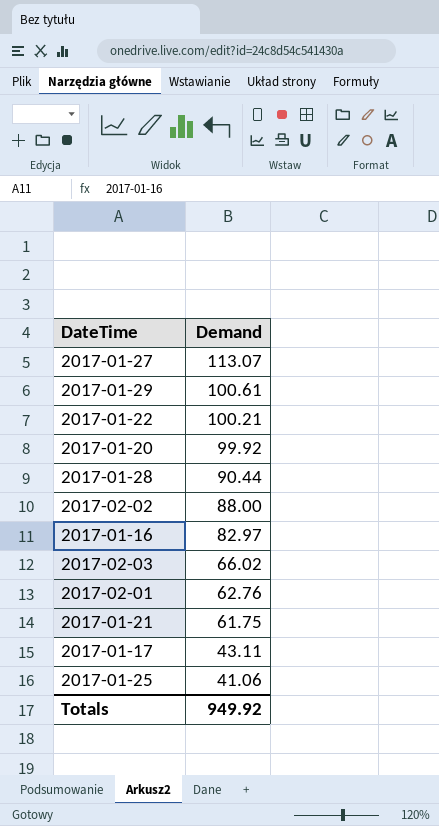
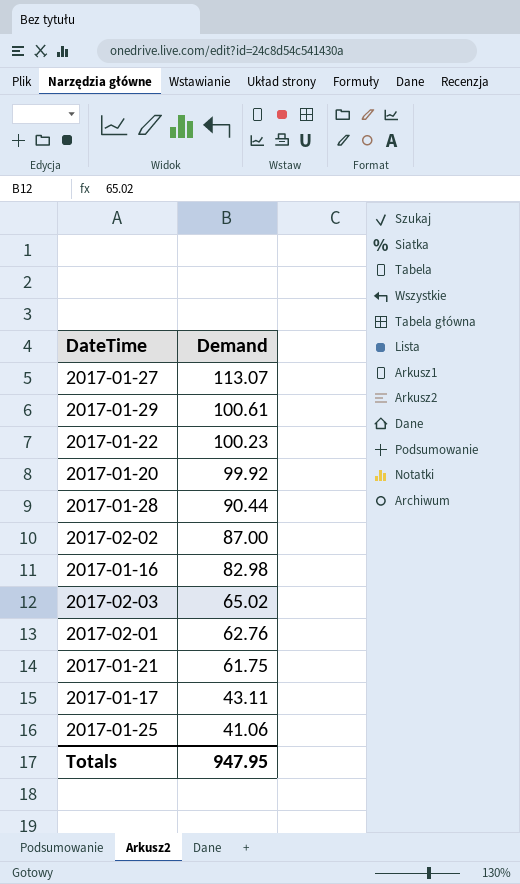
2017-01-22 | Demand: 100.21 -> 100.23
2017-02-02 | Demand: 88.00 -> 87.00
2017-01-16 | Demand: 82.97 -> 82.98
2017-02-03 | Demand: 66.02 -> 65.02
Totals | Demand: 949.92 -> 947.95

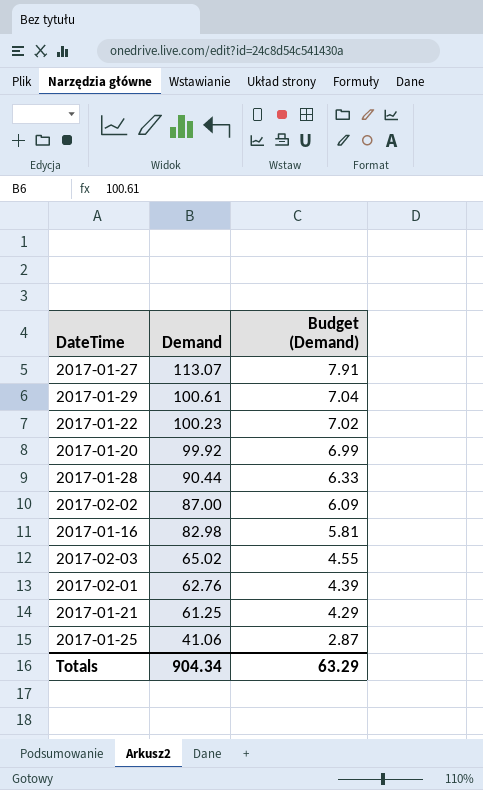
column Budget (Demand) | formula: none -> [Demand] * 0.07
row 2017-01-17: 43.11 -> none
2017-01-21 | Demand: 61.75 -> 61.25
Totals | Demand: 947.95 -> 904.34

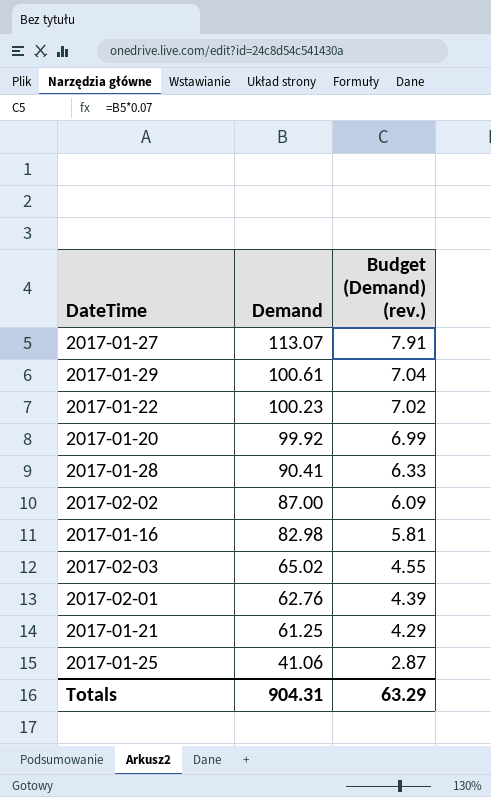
column name: Budget (Demand) -> Budget (Demand) (rev.)
2017-01-28 | Demand: 90.44 -> 90.41
Totals | Demand: 904.34 -> 904.31

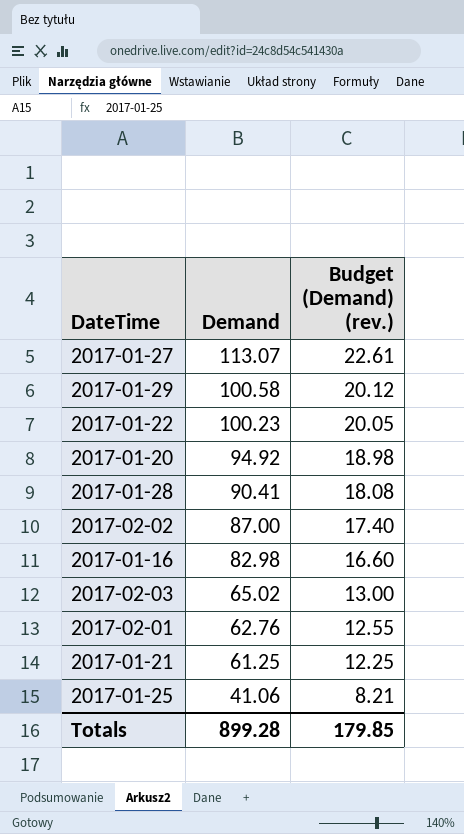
column Budget (Demand) (rev.) | formula: [Demand] * 0.07 -> [Demand] * 0.2
2017-01-29 | Demand: 100.61 -> 100.58
2017-01-20 | Demand: 99.92 -> 94.92
Totals | Demand: 904.31 -> 899.28
Totals | Budget (Demand) (rev.): 63.29 -> 179.85

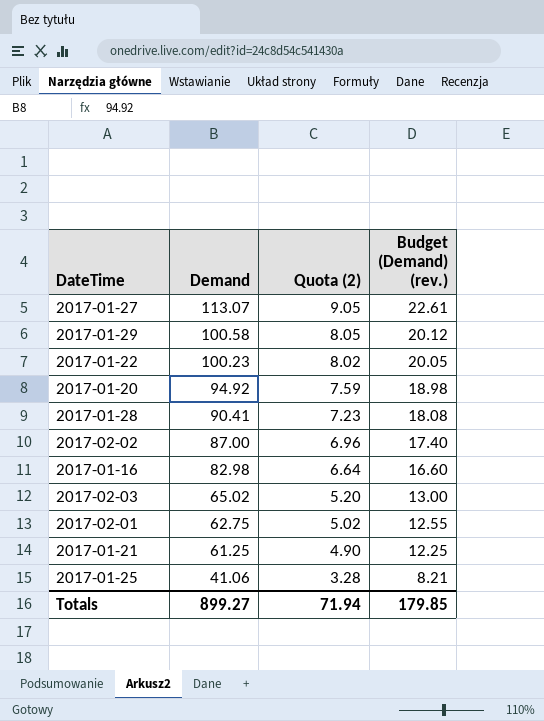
column Quota (2) | formula: none -> [Demand] * 0.08
2017-02-01 | Demand: 62.76 -> 62.75
Totals | Demand: 899.28 -> 899.27

